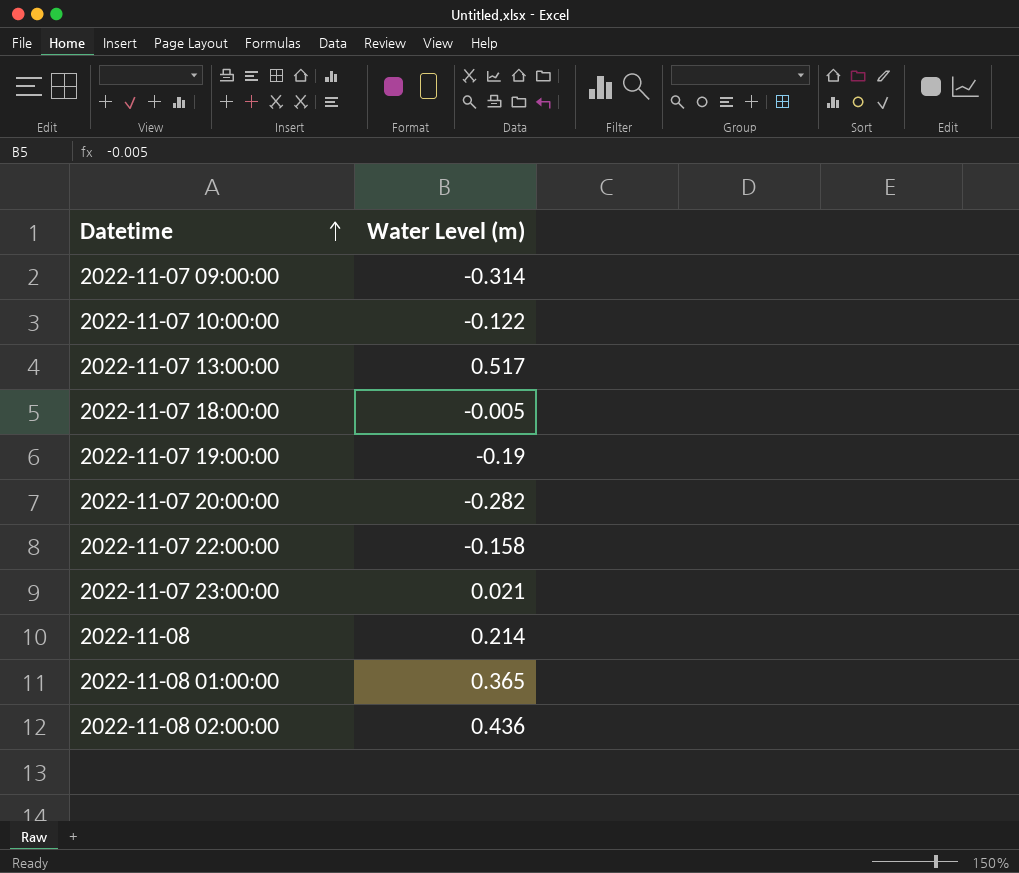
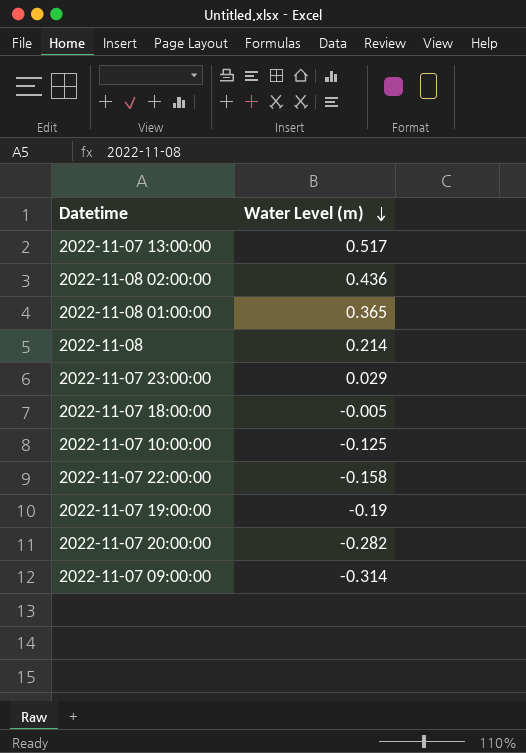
row order: Datetime ascending -> Water Level (m) descending
2022-11-07 23:00:00 | Water Level (m): 0.021 -> 0.029
2022-11-07 10:00:00 | Water Level (m): -0.122 -> -0.125

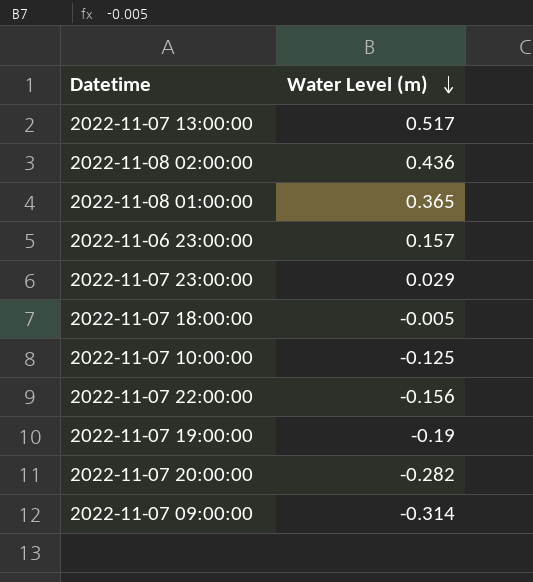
row 2022-11-08: 0.214 -> none
row 2022-11-06 23:00:00: none -> 0.157
2022-11-07 22:00:00 | Water Level (m): -0.158 -> -0.156

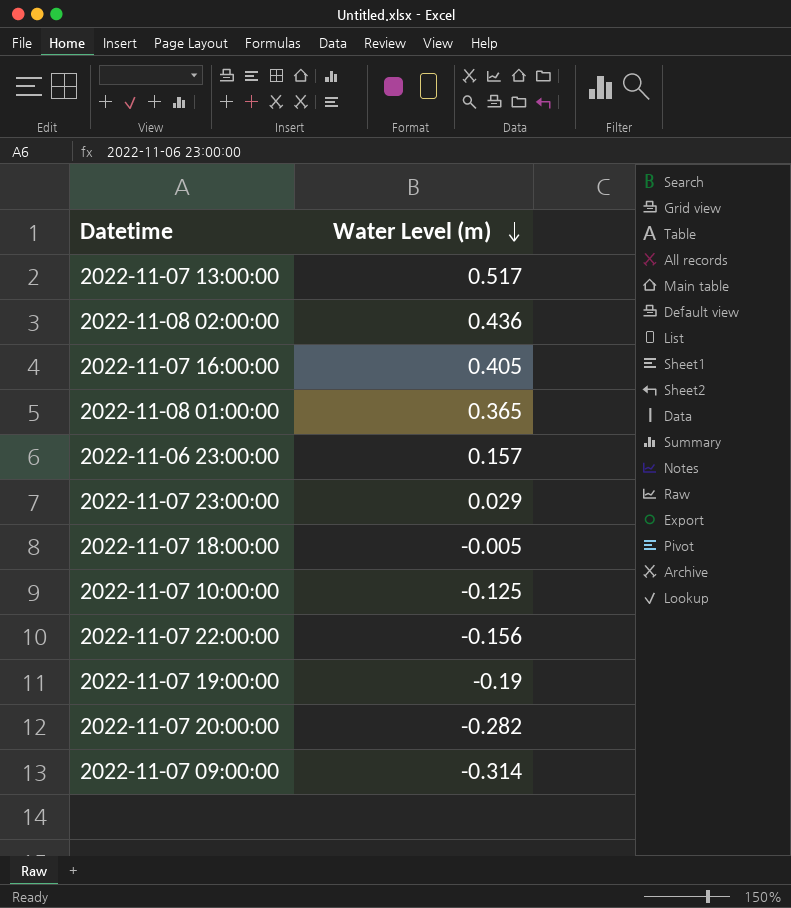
row 2022-11-07 16:00:00: none -> 0.405

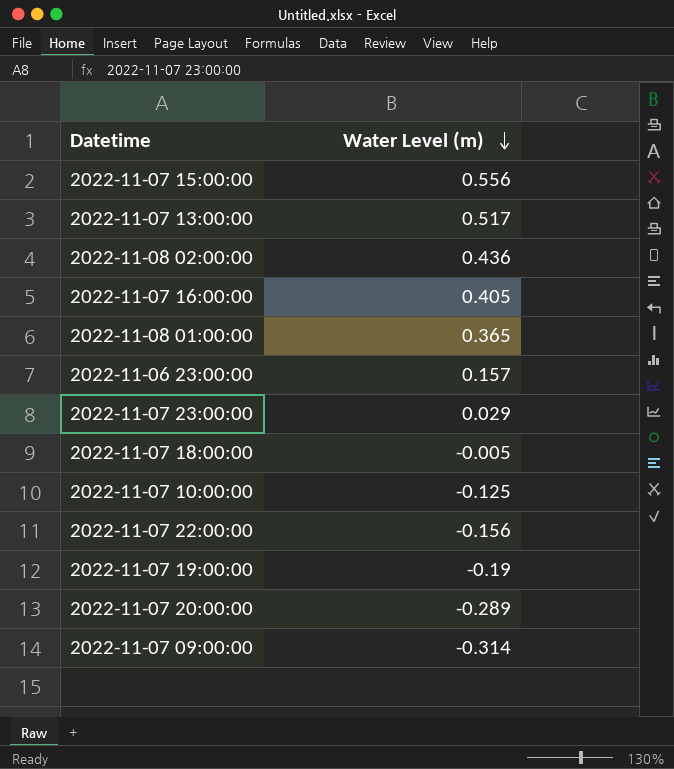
row 2022-11-07 15:00:00: none -> 0.556
2022-11-07 20:00:00 | Water Level (m): -0.282 -> -0.289

